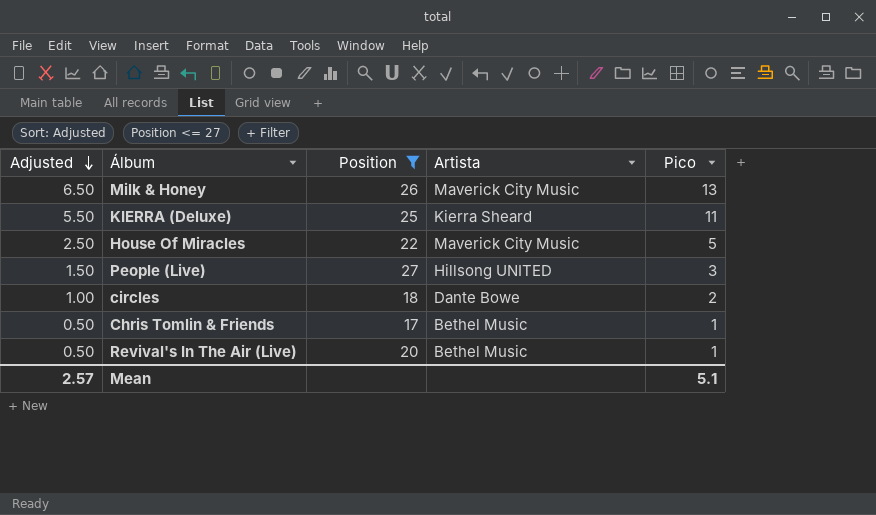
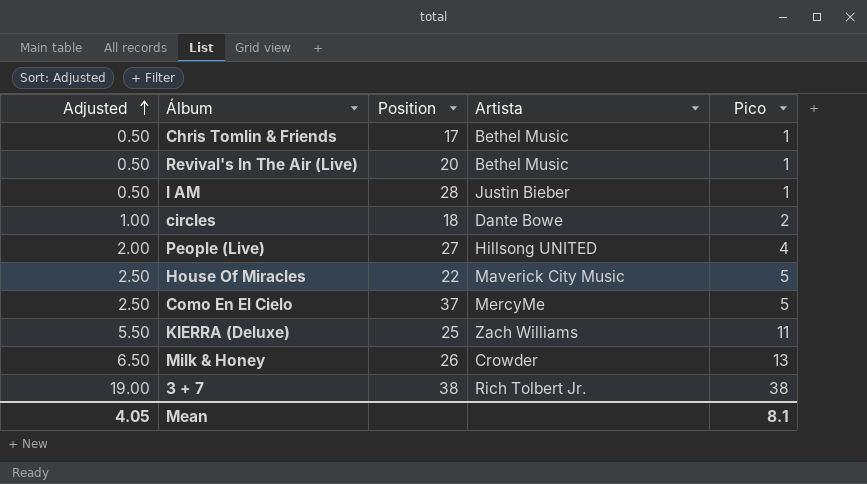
filter: Position <= 27 -> none
row order: Adjusted descending -> Adjusted ascending
People (Live) | Adjusted: 1.50 -> 2.00
People (Live) | Pico: 3 -> 4
KIERRA (Deluxe) | Artista: Kierra Sheard -> Zach Williams
Milk & Honey | Artista: Maverick City Music -> Crowder
Mean | Adjusted: 2.57 -> 4.05
Mean | Pico: 5.1 -> 8.1

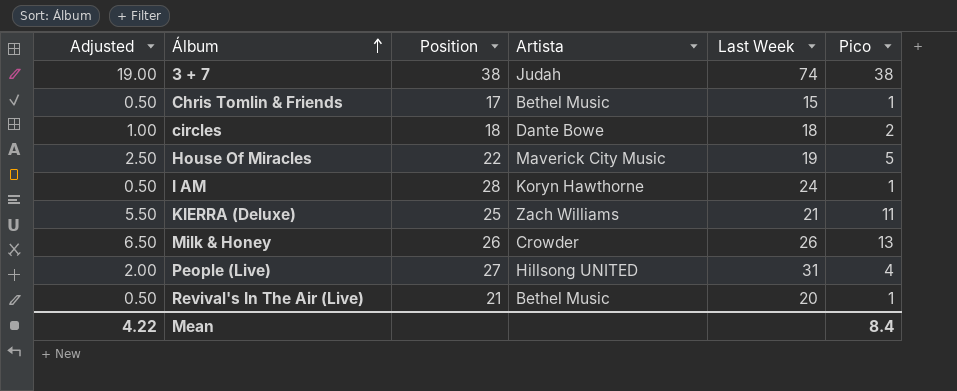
row order: Adjusted ascending -> Álbum ascending
column Last Week | position: none -> 5
row Como En El Cielo: 2.50 | 37 | MercyMe | 5 -> none
3 + 7 | Artista: Rich Tolbert Jr. -> Judah
I AM | Artista: Justin Bieber -> Koryn Hawthorne
Revival's In The Air (Live) | Position: 20 -> 21
Mean | Adjusted: 4.05 -> 4.22
Mean | Pico: 8.1 -> 8.4

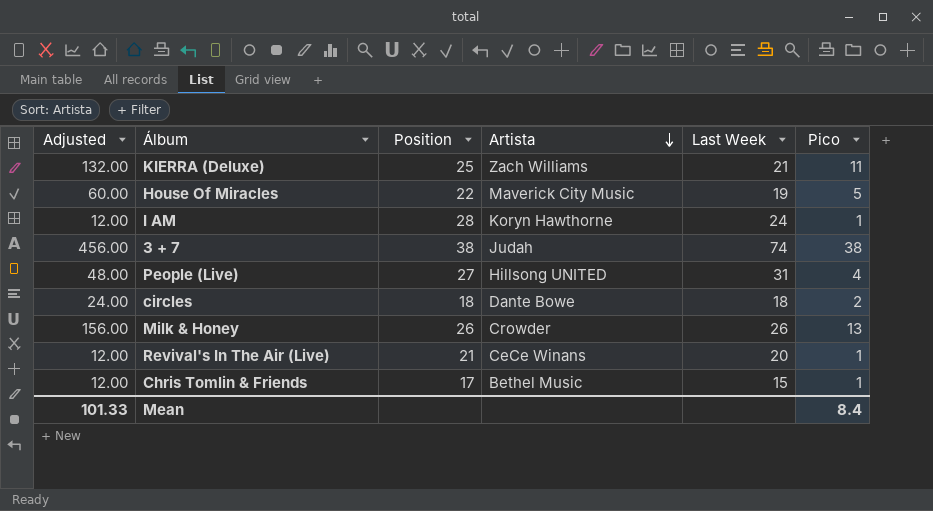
row order: Álbum ascending -> Artista descending
column Adjusted | formula: [Pico] * 0.5 -> [Pico] * 12
Revival's In The Air (Live) | Artista: Bethel Music -> CeCe Winans
Mean | Adjusted: 4.22 -> 101.33

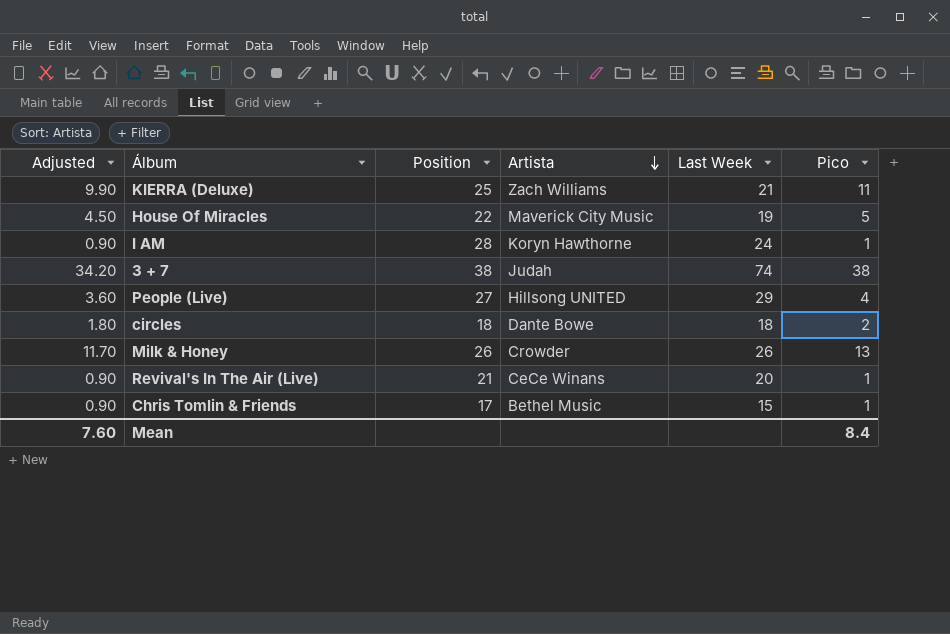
column Adjusted | formula: [Pico] * 12 -> [Pico] * 0.9
People (Live) | Last Week: 31 -> 29
Mean | Adjusted: 101.33 -> 7.60

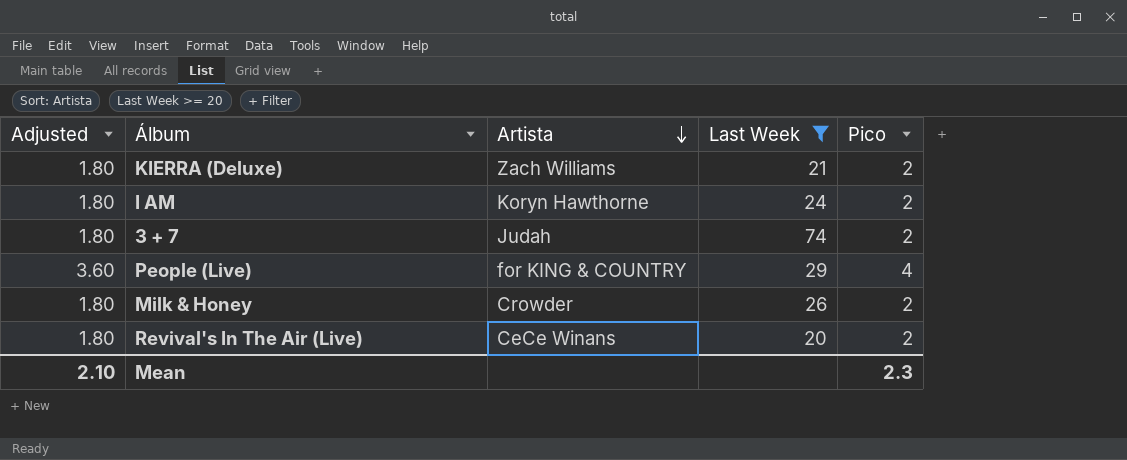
filter: none -> Last Week >= 20
column Position | position: 3 -> none
KIERRA (Deluxe) | Adjusted: 9.90 -> 1.80
KIERRA (Deluxe) | Pico: 11 -> 2
I AM | Adjusted: 0.90 -> 1.80
I AM | Pico: 1 -> 2
3 + 7 | Adjusted: 34.20 -> 1.80
3 + 7 | Pico: 38 -> 2
People (Live) | Artista: Hillsong UNITED -> for KING & COUNTRY
Milk & Honey | Adjusted: 11.70 -> 1.80
Milk & Honey | Pico: 13 -> 2
Revival's In The Air (Live) | Adjusted: 0.90 -> 1.80
Revival's In The Air (Live) | Pico: 1 -> 2
Mean | Adjusted: 7.60 -> 2.10
Mean | Pico: 8.4 -> 2.3

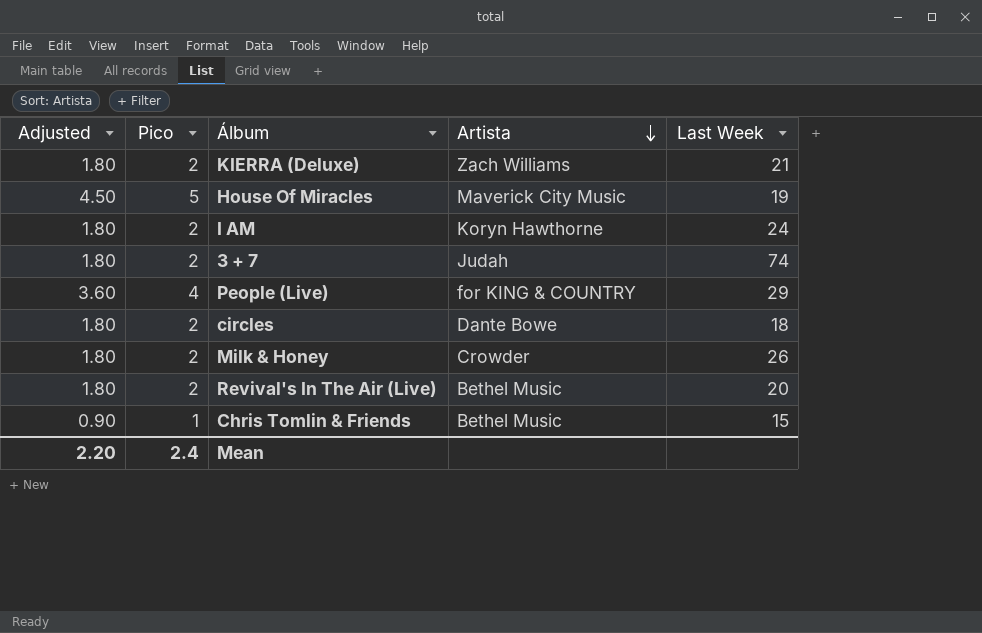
filter: Last Week >= 20 -> none
column Pico | position: 5 -> 2
Revival's In The Air (Live) | Artista: CeCe Winans -> Bethel Music
Mean | Adjusted: 2.10 -> 2.20
Mean | Pico: 2.3 -> 2.4

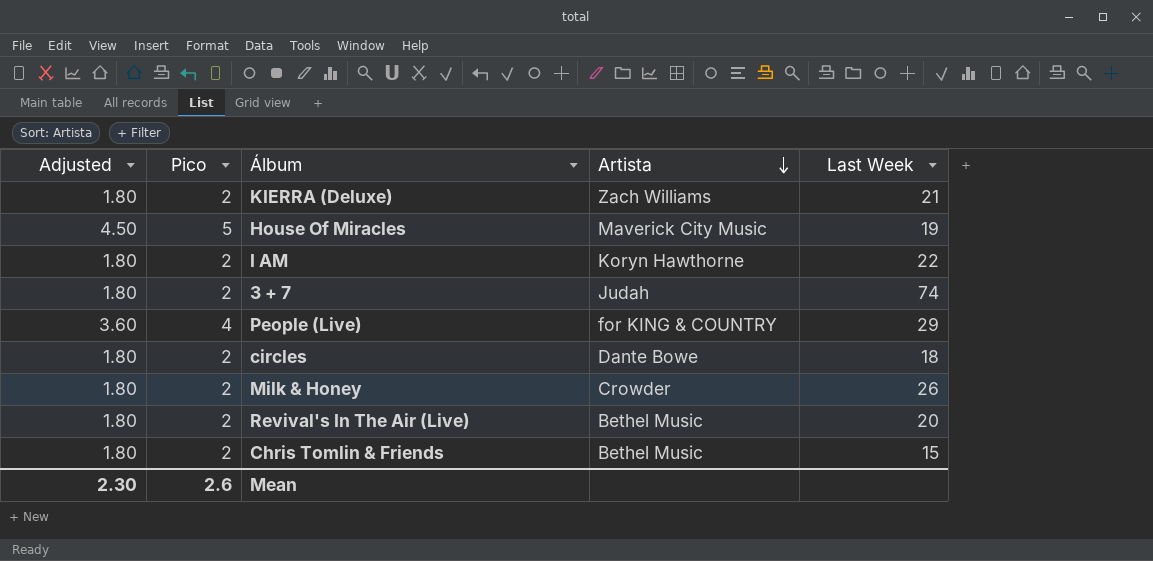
I AM | Last Week: 24 -> 22
Chris Tomlin & Friends | Adjusted: 0.90 -> 1.80
Chris Tomlin & Friends | Pico: 1 -> 2
Mean | Adjusted: 2.20 -> 2.30
Mean | Pico: 2.4 -> 2.6

